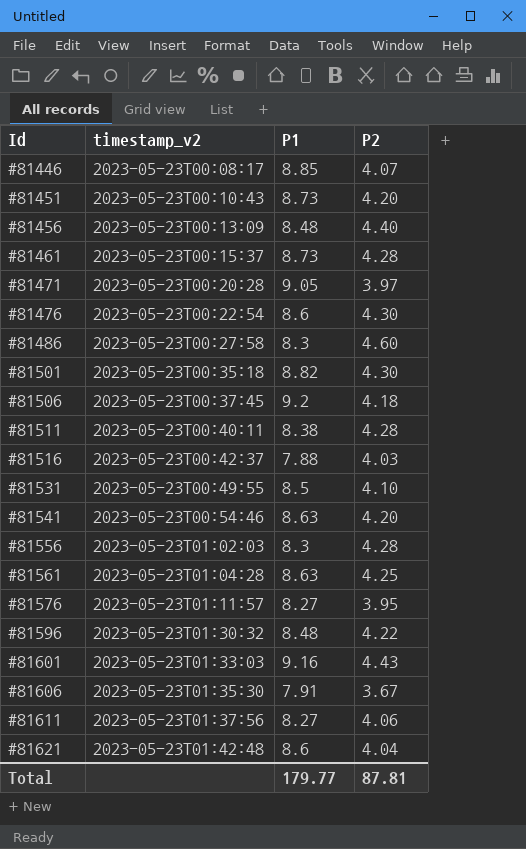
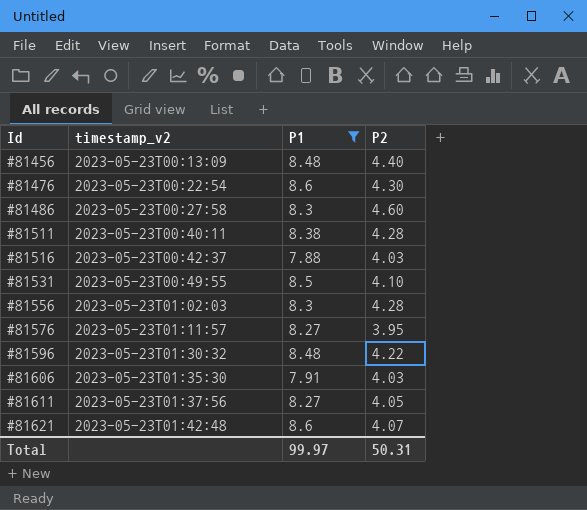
filter: none -> P1 <= 8.6
#81606 | P2: 3.67 -> 4.03
#81611 | P2: 4.06 -> 4.05
#81621 | P2: 4.04 -> 4.07
Total | P1: 179.77 -> 99.97
Total | P2: 87.81 -> 50.31

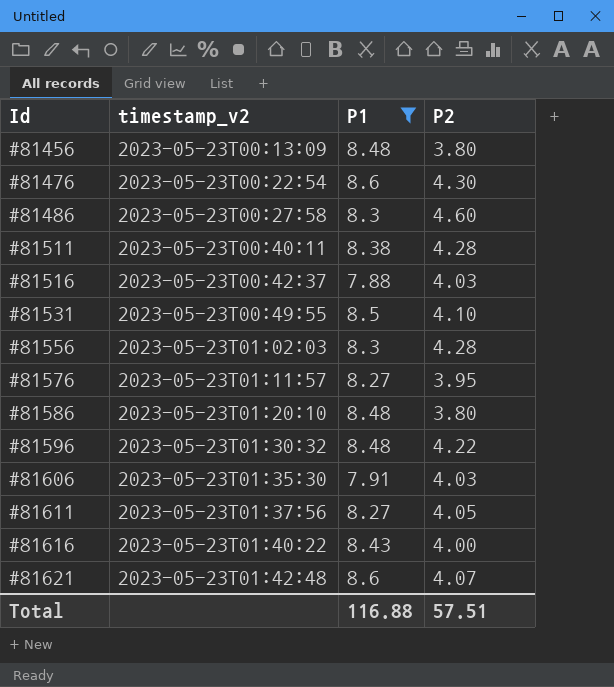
#81456 | P2: 4.40 -> 3.80
row #81586: none -> 2023-05-23T01:20:10 | 8.48 | 3.80
row #81616: none -> 2023-05-23T01:40:22 | 8.43 | 4.00
Total | P1: 99.97 -> 116.88
Total | P2: 50.31 -> 57.51

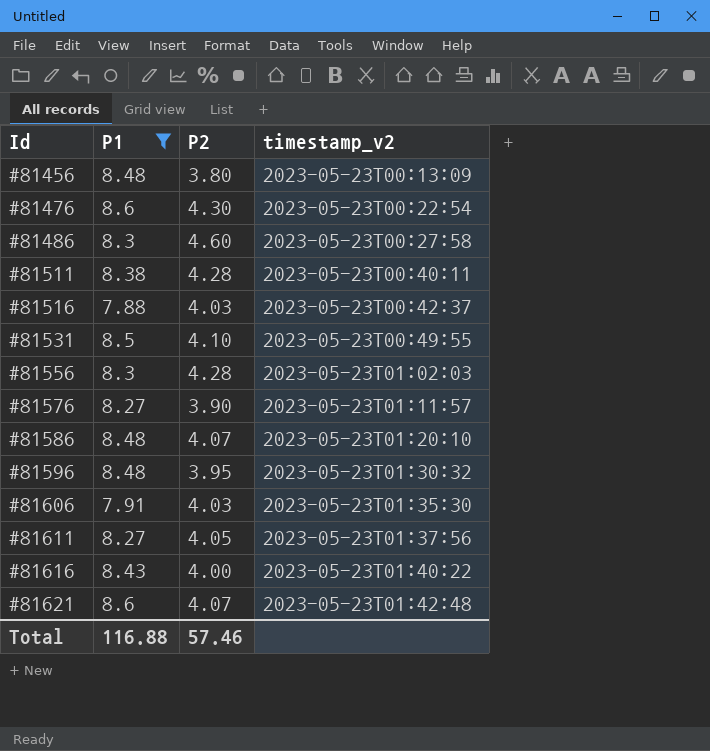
column timestamp_v2 | position: 2 -> 4
#81576 | P2: 3.95 -> 3.90
#81586 | P2: 3.80 -> 4.07
#81596 | P2: 4.22 -> 3.95
Total | P2: 57.51 -> 57.46

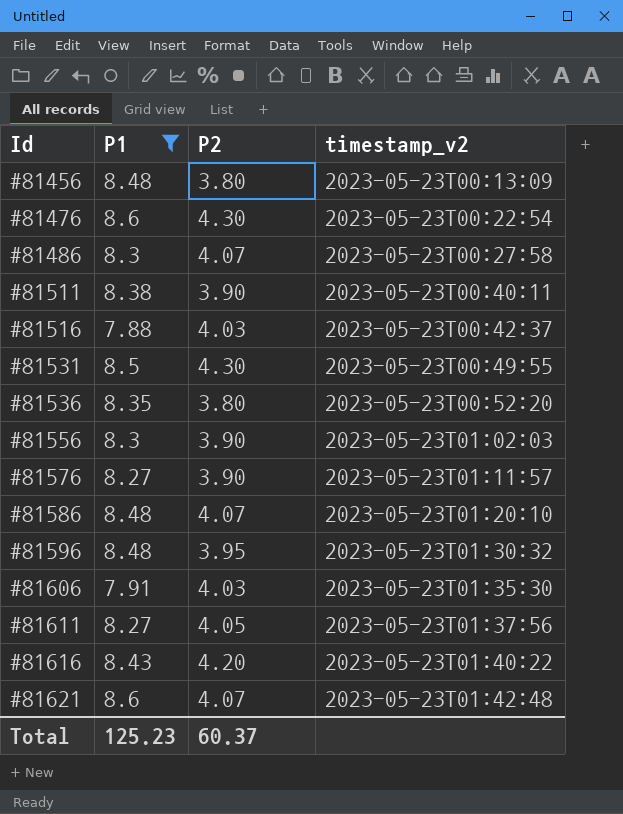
#81486 | P2: 4.60 -> 4.07
#81511 | P2: 4.28 -> 3.90
#81531 | P2: 4.10 -> 4.30
row #81536: none -> 8.35 | 3.80 | 2023-05-23T00:52:20
#81556 | P2: 4.28 -> 3.90
#81616 | P2: 4.00 -> 4.20
Total | P1: 116.88 -> 125.23
Total | P2: 57.46 -> 60.37

